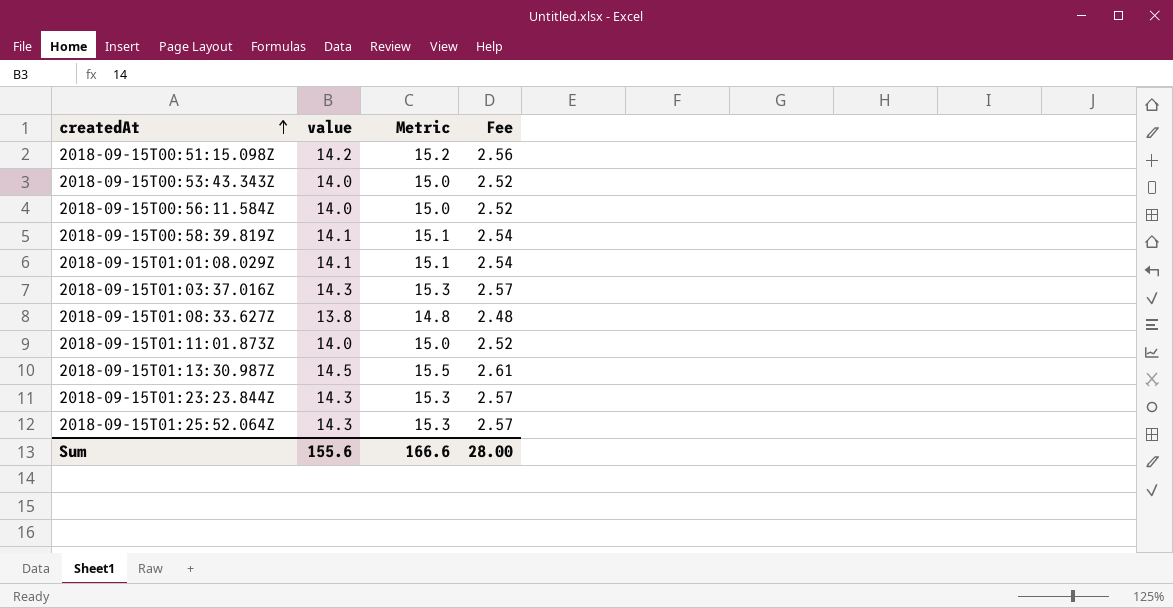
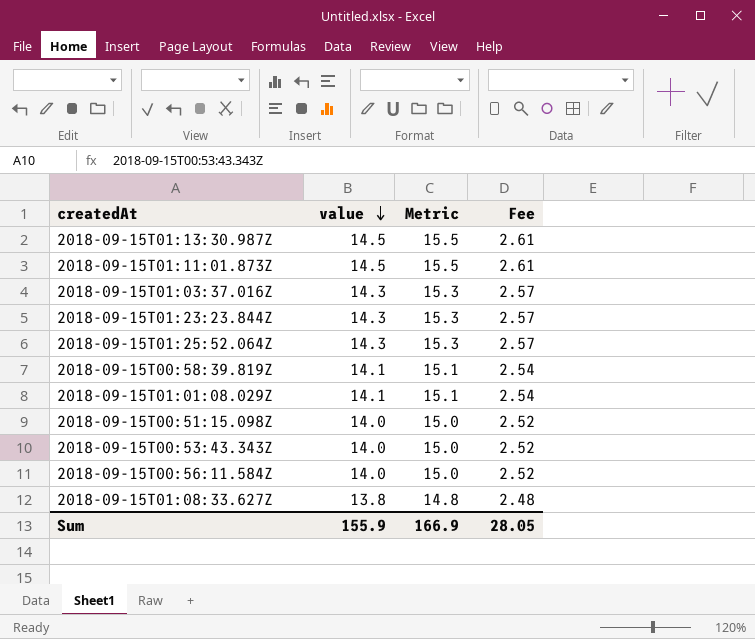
row order: createdAt ascending -> value descending
2018-09-15T01:11:01.873Z | value: 14.0 -> 14.5
2018-09-15T01:11:01.873Z | Metric: 15.0 -> 15.5
2018-09-15T01:11:01.873Z | Fee: 2.52 -> 2.61
2018-09-15T00:51:15.098Z | value: 14.2 -> 14.0
2018-09-15T00:51:15.098Z | Metric: 15.2 -> 15.0
2018-09-15T00:51:15.098Z | Fee: 2.56 -> 2.52
Sum | value: 155.6 -> 155.9
Sum | Metric: 166.6 -> 166.9
Sum | Fee: 28.00 -> 28.05

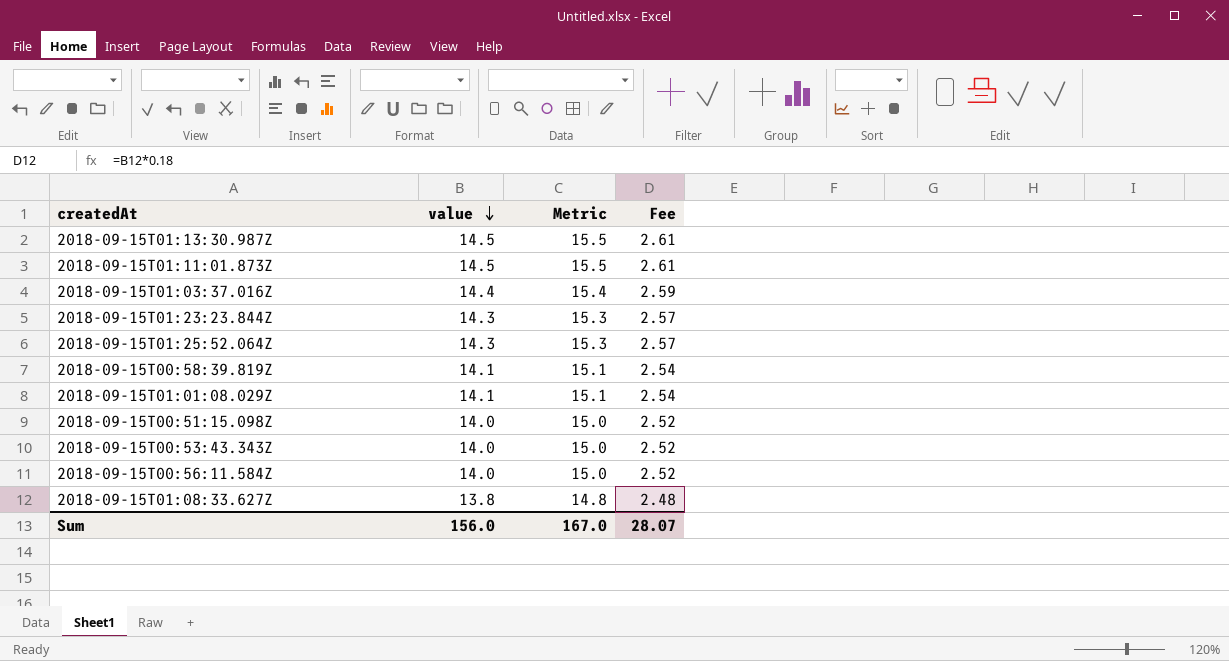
2018-09-15T01:03:37.016Z | value: 14.3 -> 14.4
2018-09-15T01:03:37.016Z | Metric: 15.3 -> 15.4
2018-09-15T01:03:37.016Z | Fee: 2.57 -> 2.59
Sum | value: 155.9 -> 156.0
Sum | Metric: 166.9 -> 167.0
Sum | Fee: 28.05 -> 28.07

